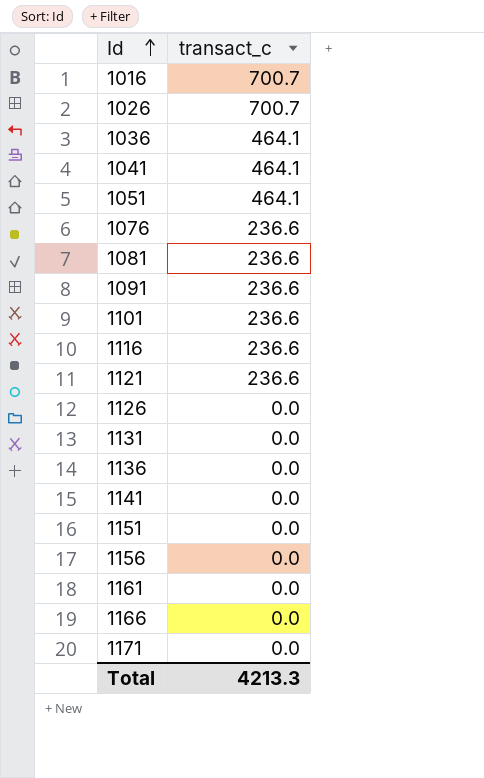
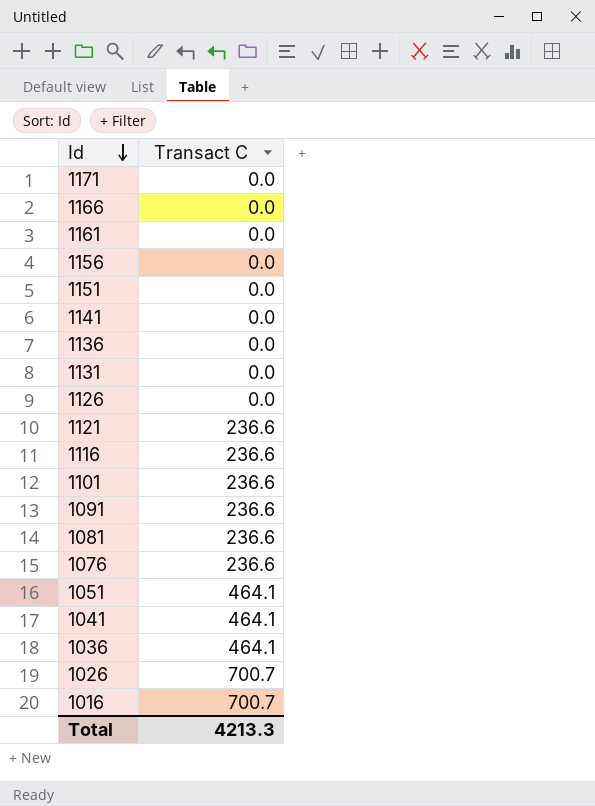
row order: Id ascending -> Id descending
column name: transact_c -> Transact C

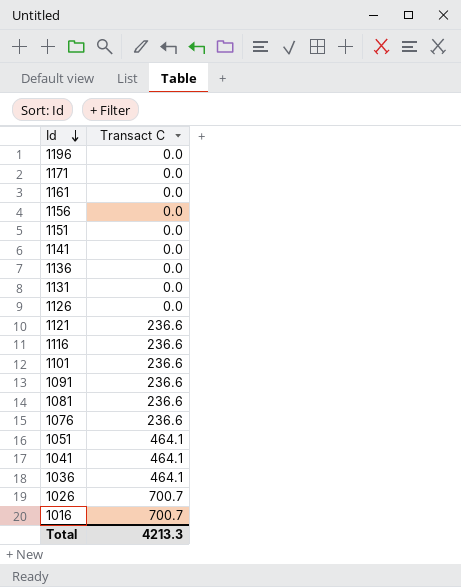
row 1166: 0.0 -> none
row 1196: none -> 0.0

